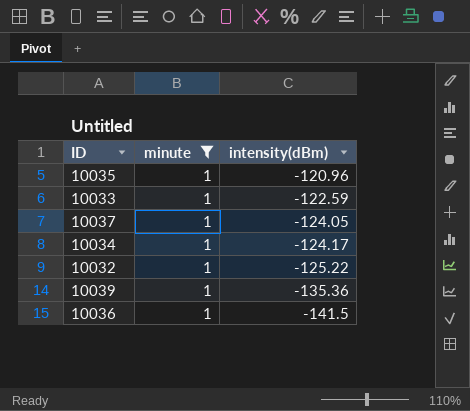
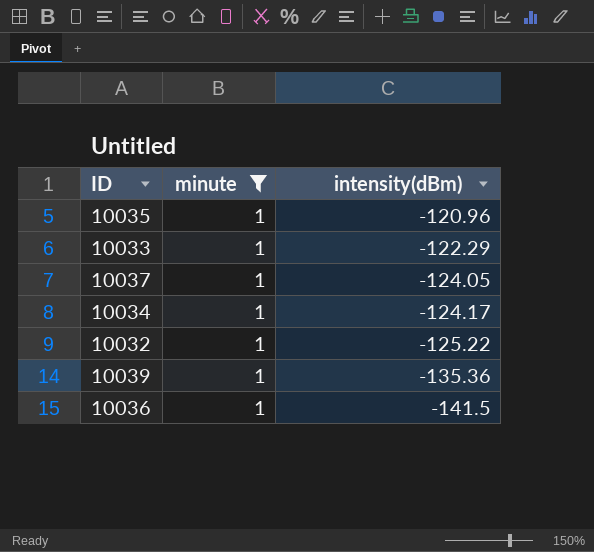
10033 | intensity(dBm): -122.59 -> -122.29

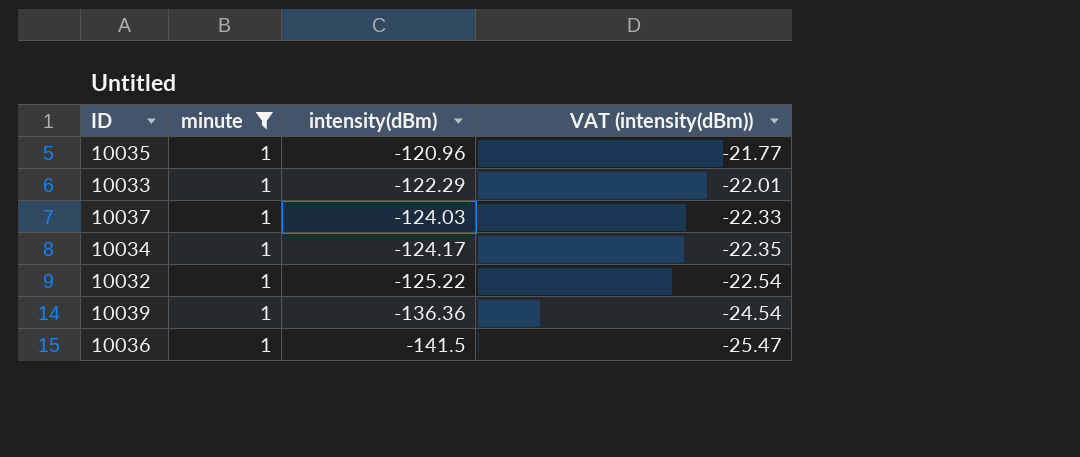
column VAT (intensity(dBm)) | formula: none -> [intensity(dBm)] * 0.18
10037 | intensity(dBm): -124.05 -> -124.03
10039 | intensity(dBm): -135.36 -> -136.36

